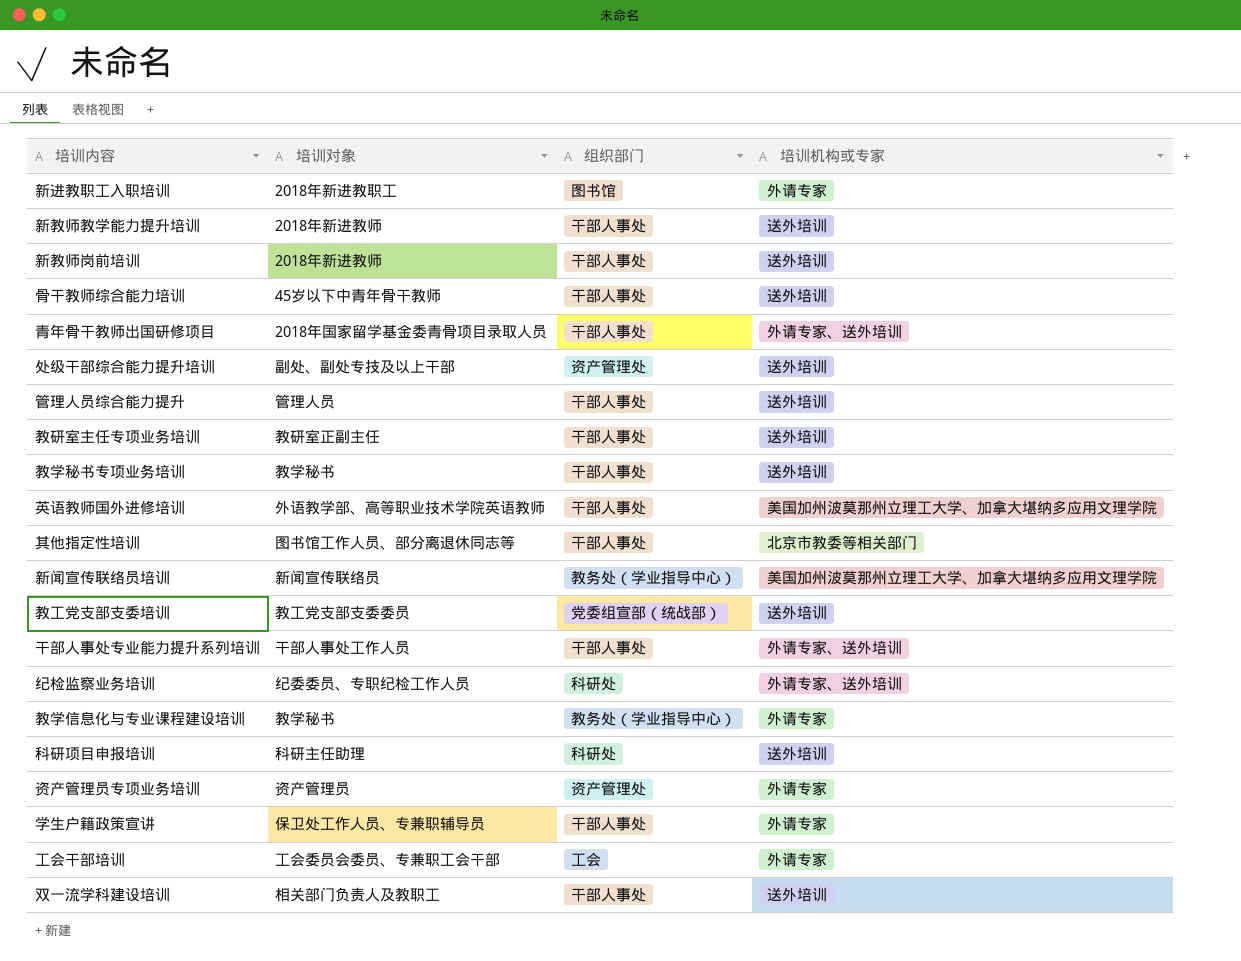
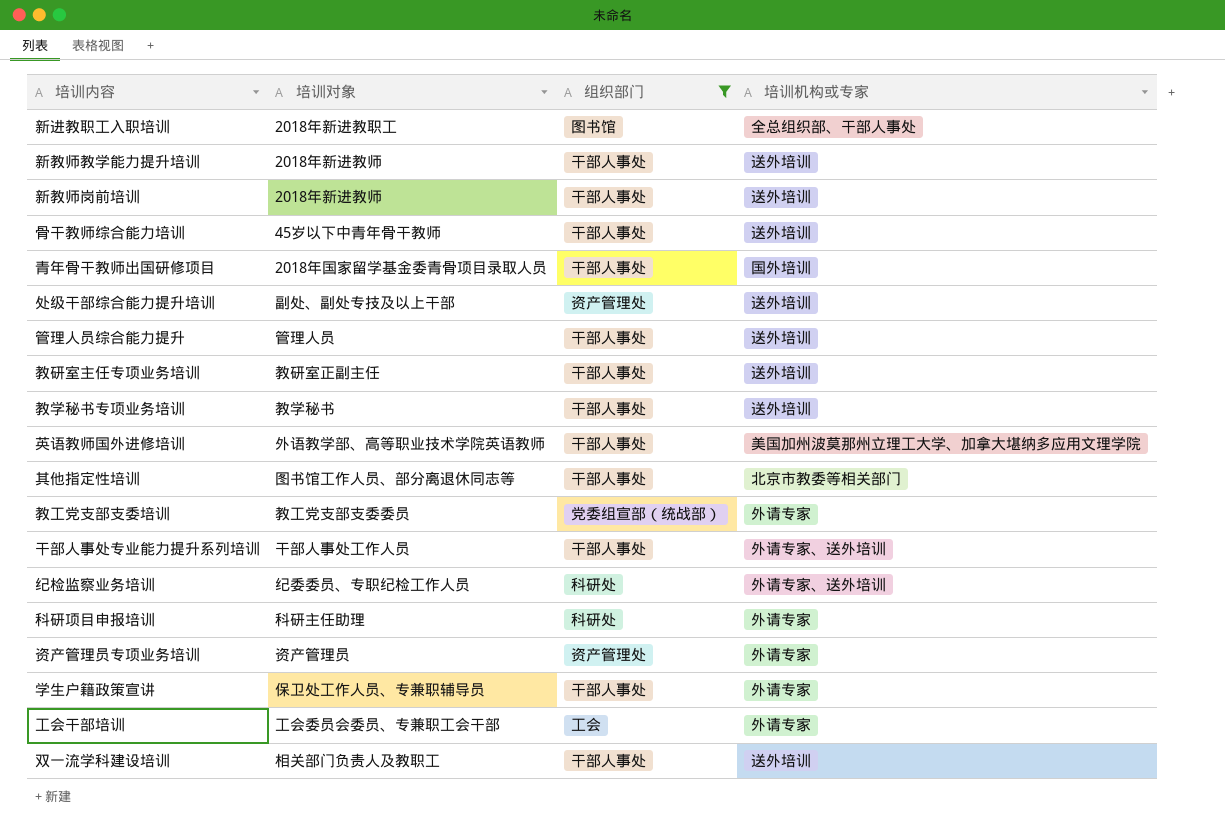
filter: none -> 组织部门 != 教务处（学业指导中心）
新进教职工入职培训 | 培训机构或专家: 外请专家 -> 全总组织部、干部人事处
青年骨干教师出国研修项目 | 培训机构或专家: 外请专家、送外培训 -> 国外培训
教工党支部支委培训 | 培训机构或专家: 送外培训 -> 外请专家
科研项目申报培训 | 培训机构或专家: 送外培训 -> 外请专家

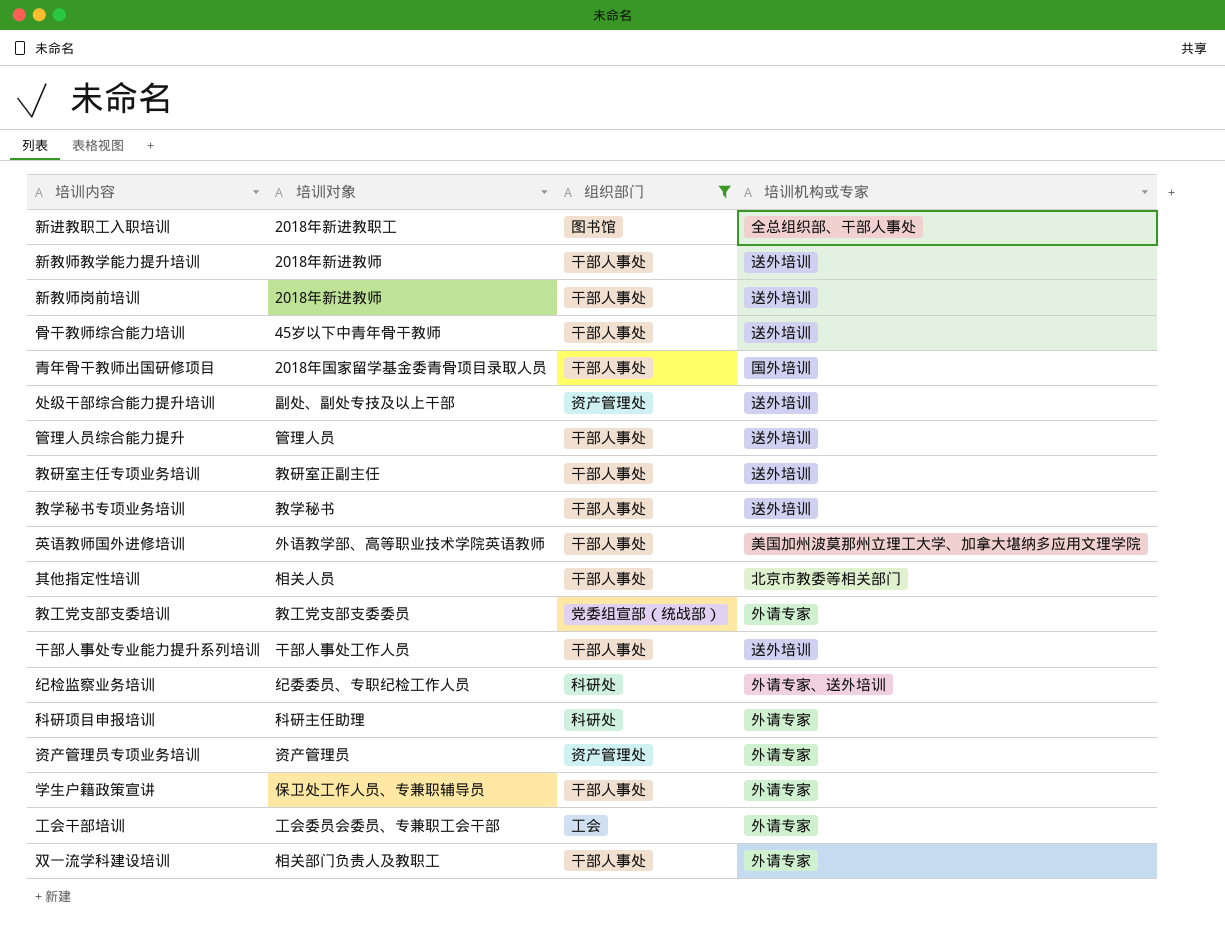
其他指定性培训 | 培训对象: 图书馆工作人员、部分离退休同志等 -> 相关人员
干部人事处专业能力提升系列培训 | 培训机构或专家: 外请专家、送外培训 -> 送外培训
双一流学科建设培训 | 培训机构或专家: 送外培训 -> 外请专家

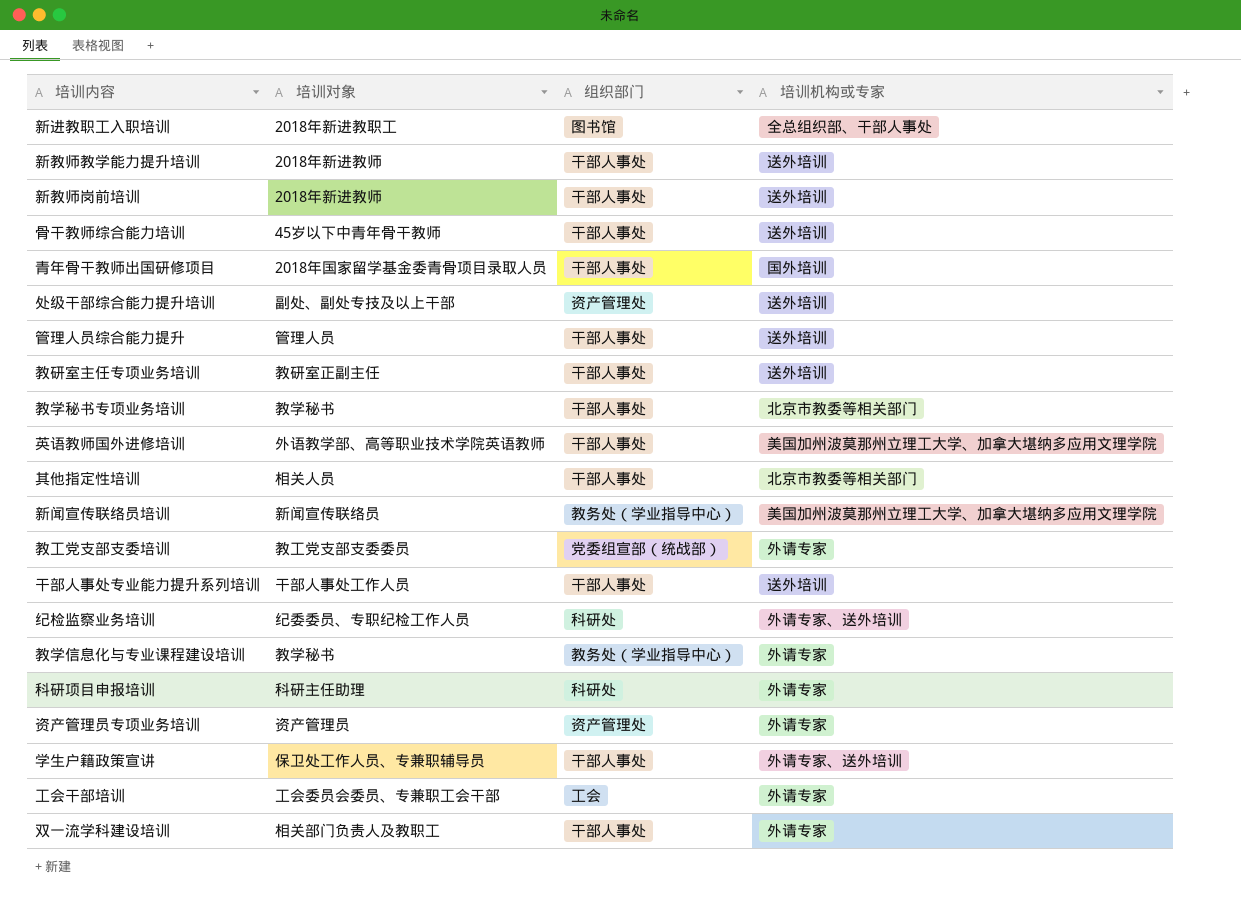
filter: 组织部门 != 教务处（学业指导中心） -> none
教学秘书专项业务培训 | 培训机构或专家: 送外培训 -> 北京市教委等相关部门
学生户籍政策宣讲 | 培训机构或专家: 外请专家 -> 外请专家、送外培训

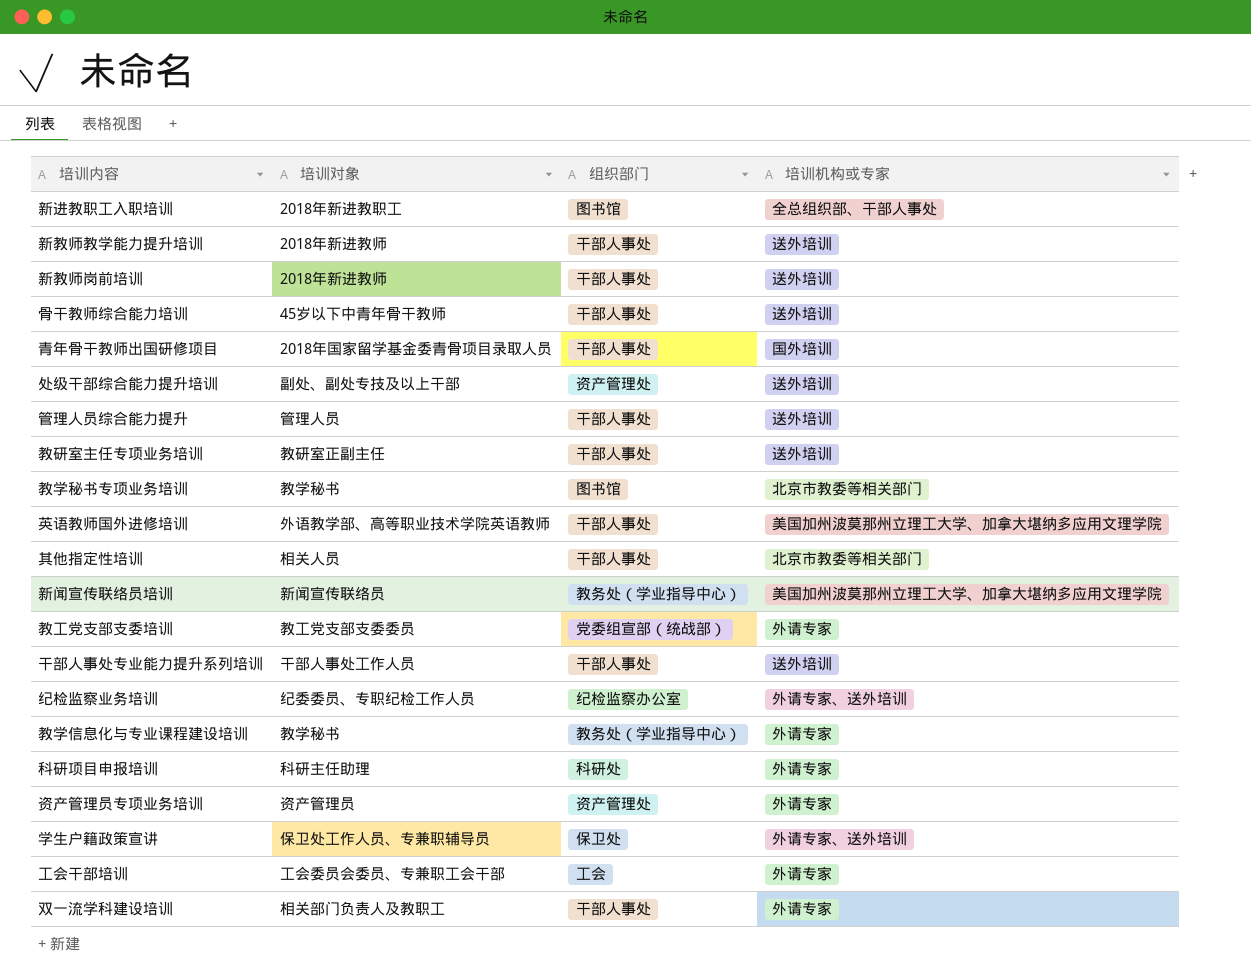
教学秘书专项业务培训 | 组织部门: 干部人事处 -> 图书馆
纪检监察业务培训 | 组织部门: 科研处 -> 纪检监察办公室
学生户籍政策宣讲 | 组织部门: 干部人事处 -> 保卫处

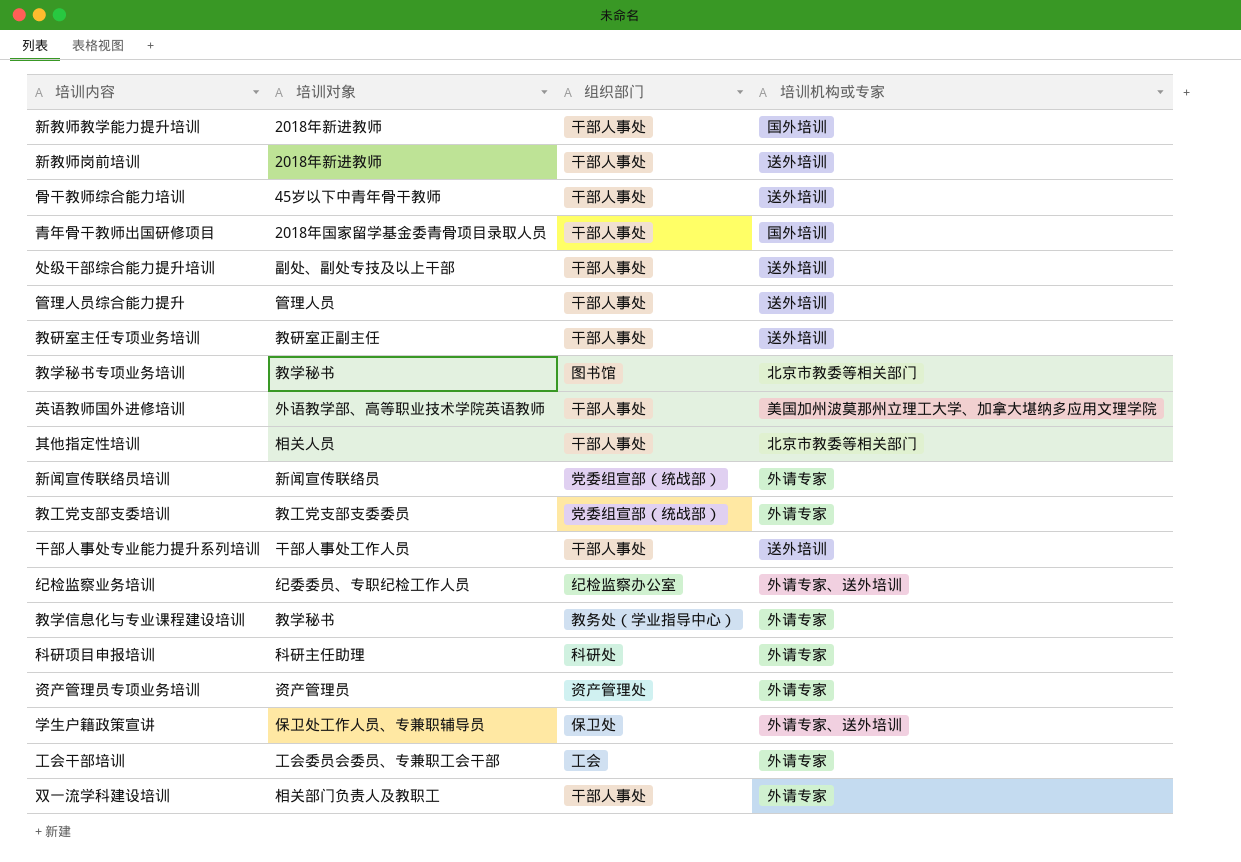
row 新进教职工入职培训: 2018年新进教职工 | 图书馆 | 全总组织部、干部人事处 -> none
新教师教学能力提升培训 | 培训机构或专家: 送外培训 -> 国外培训
处级干部综合能力提升培训 | 组织部门: 资产管理处 -> 干部人事处
新闻宣传联络员培训 | 组织部门: 教务处（学业指导中心） -> 党委组宣部（统战部）
新闻宣传联络员培训 | 培训机构或专家: 美国加州波莫那州立理工大学、加拿大堪纳多应用文理学院 -> 外请专家

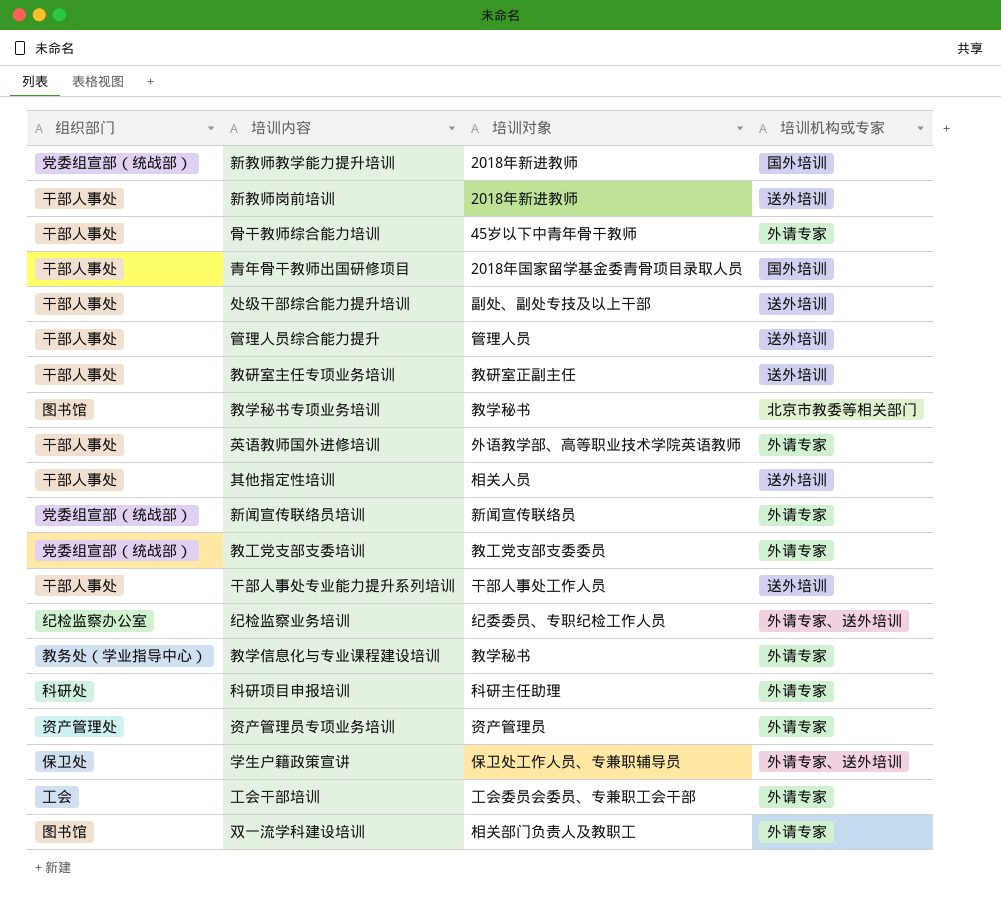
column 组织部门 | position: 3 -> 1
新教师教学能力提升培训 | 组织部门: 干部人事处 -> 党委组宣部（统战部）
骨干教师综合能力培训 | 培训机构或专家: 送外培训 -> 外请专家
英语教师国外进修培训 | 培训机构或专家: 美国加州波莫那州立理工大学、加拿大堪纳多应用文理学院 -> 外请专家
其他指定性培训 | 培训机构或专家: 北京市教委等相关部门 -> 送外培训
双一流学科建设培训 | 组织部门: 干部人事处 -> 图书馆

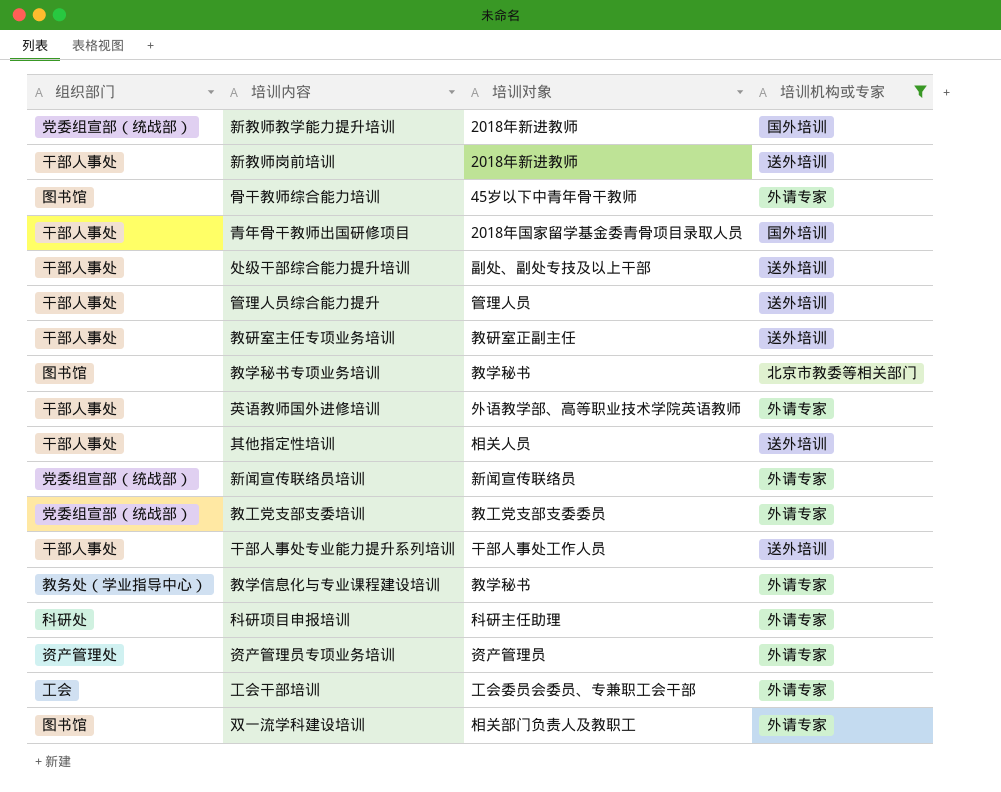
filter: none -> 培训机构或专家 != 外请专家、送外培训
骨干教师综合能力培训 | 组织部门: 干部人事处 -> 图书馆

